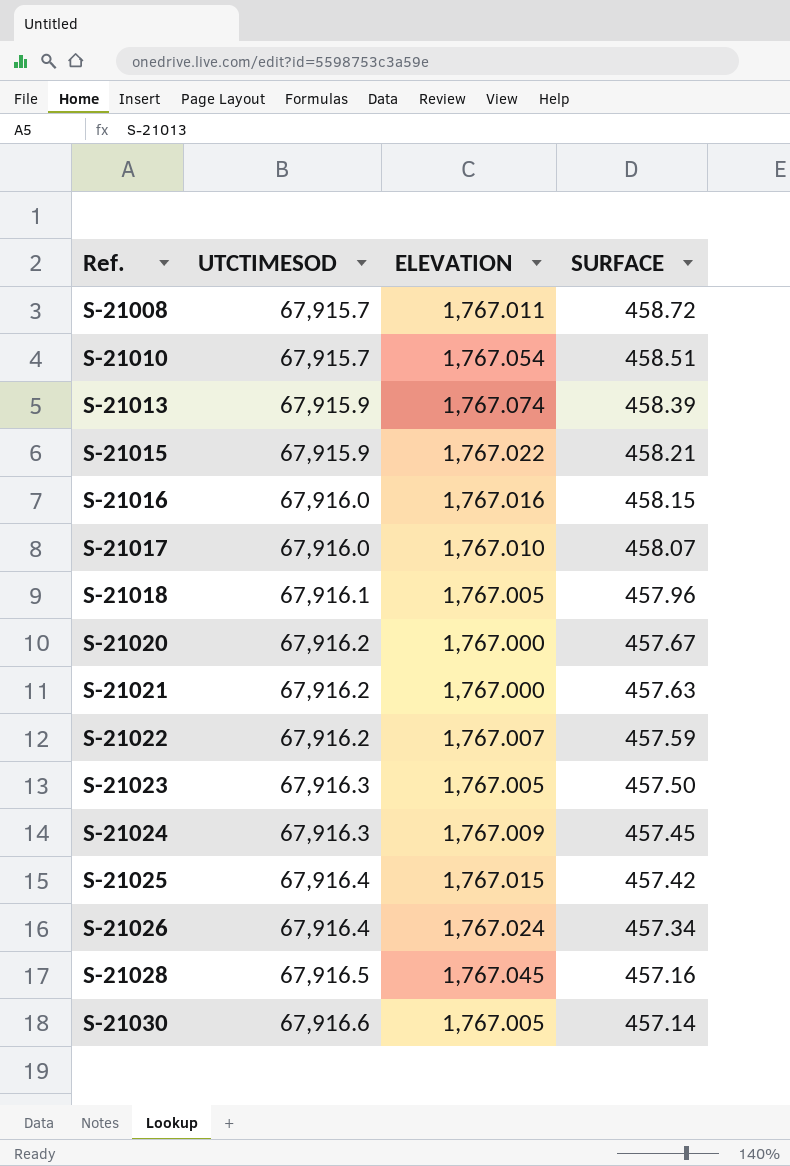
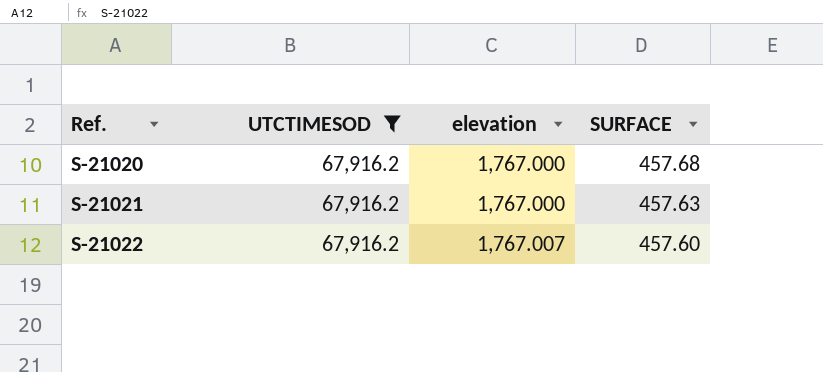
filter: none -> UTCTIMESOD = 67,916.2
column name: ELEVATION -> elevation
S-21020 | SURFACE: 457.67 -> 457.68
S-21022 | SURFACE: 457.59 -> 457.60

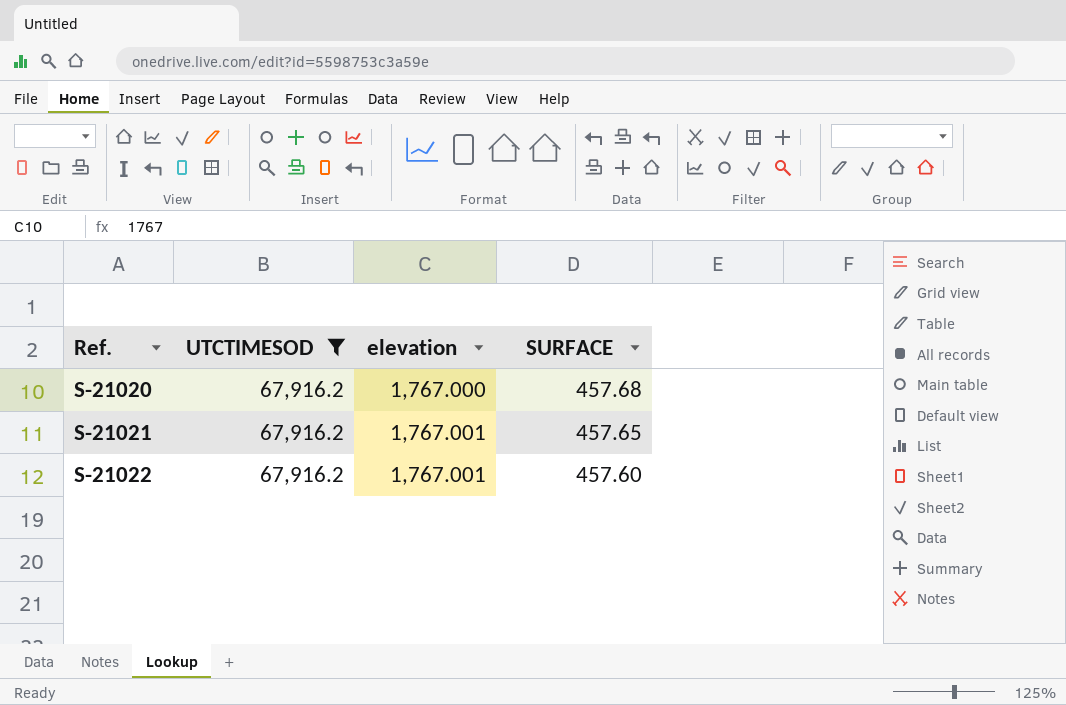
S-21021 | elevation: 1,767.000 -> 1,767.001
S-21021 | SURFACE: 457.63 -> 457.65
S-21022 | elevation: 1,767.007 -> 1,767.001

